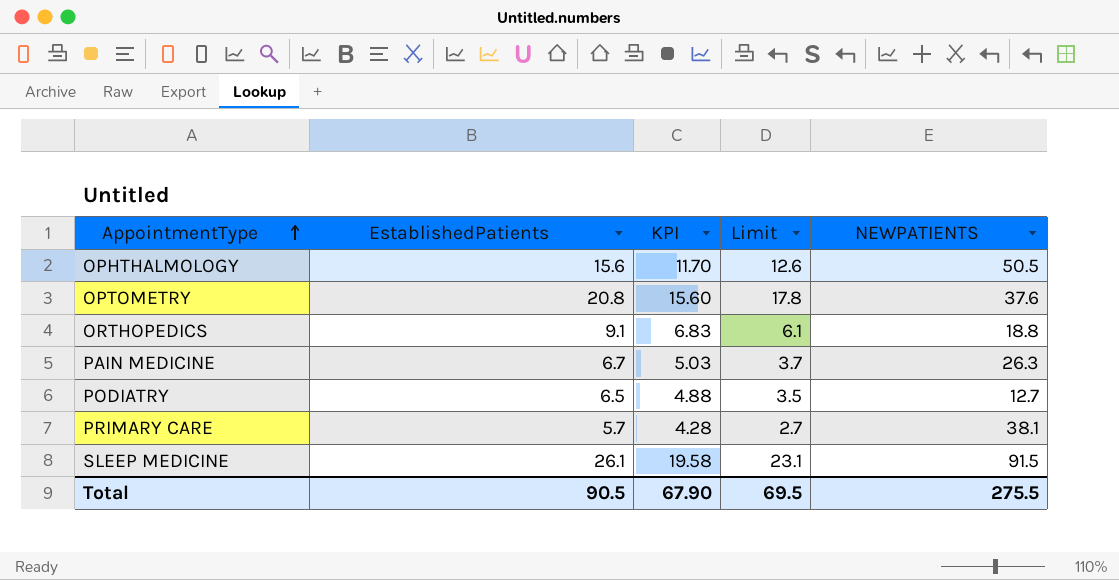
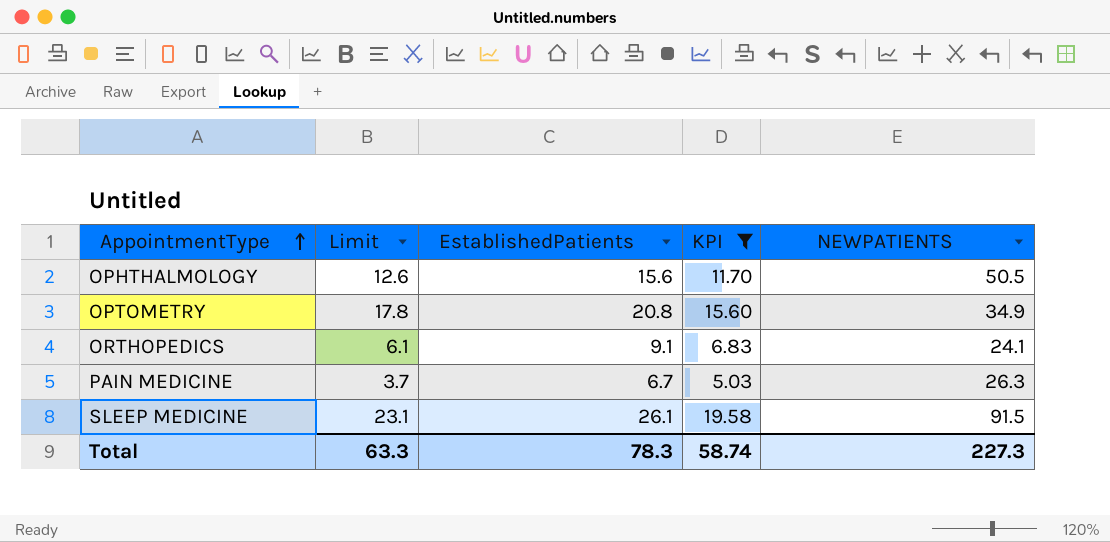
filter: none -> KPI >= 5.03
column Limit | position: 4 -> 2
OPTOMETRY | NEWPATIENTS: 37.6 -> 34.9
ORTHOPEDICS | NEWPATIENTS: 18.8 -> 24.1
Total | Limit: 69.5 -> 63.3
Total | EstablishedPatients: 90.5 -> 78.3
Total | KPI: 67.90 -> 58.74
Total | NEWPATIENTS: 275.5 -> 227.3

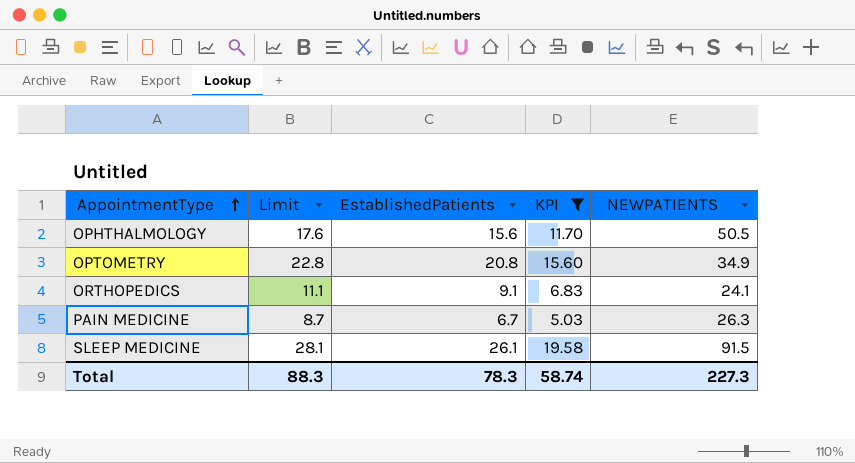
column Limit | formula: [EstablishedPatients] - 3 -> [EstablishedPatients] + 2
Total | Limit: 63.3 -> 88.3

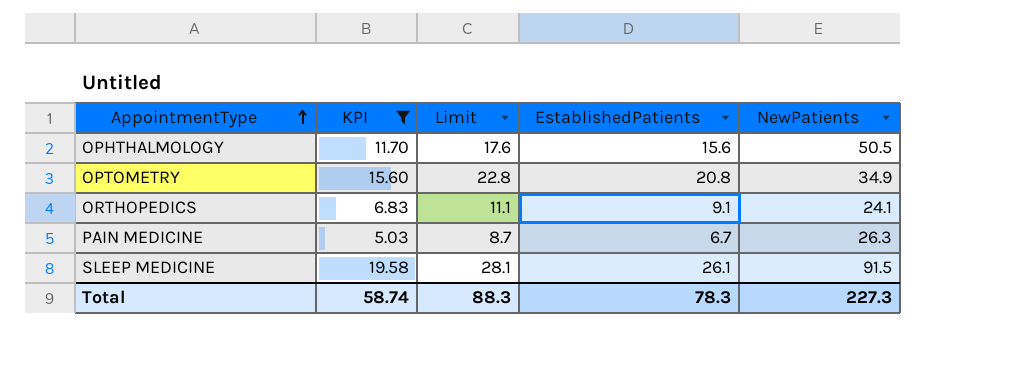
column KPI | position: 4 -> 2
column name: NEWPATIENTS -> NewPatients

